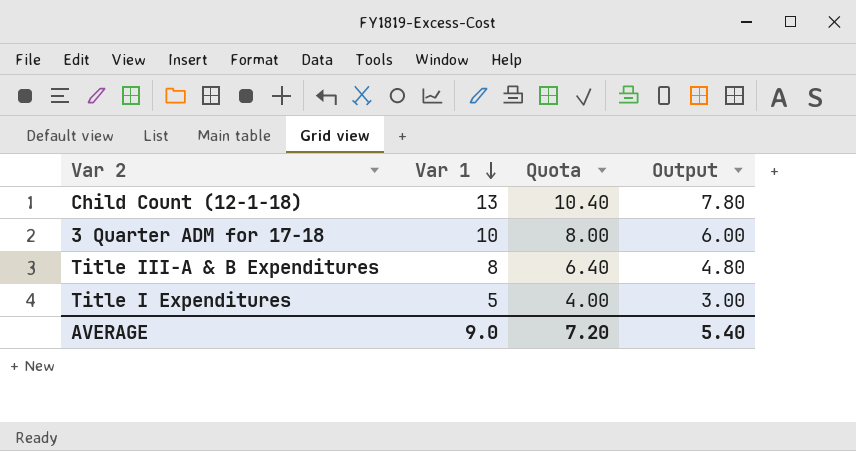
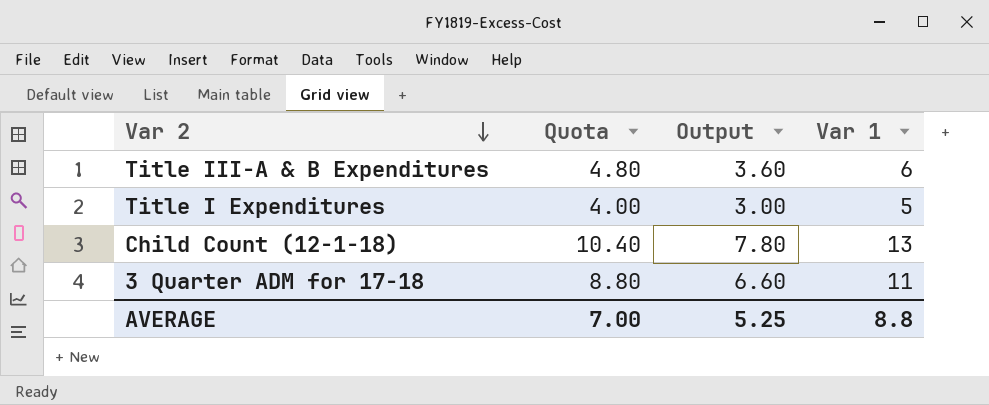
row order: Var 1 descending -> Var 2 descending
column Var 1 | position: 2 -> 4
Title III-A & B Expenditures | Quota: 6.40 -> 4.80
Title III-A & B Expenditures | Output: 4.80 -> 3.60
Title III-A & B Expenditures | Var 1: 8 -> 6
3 Quarter ADM for 17-18 | Quota: 8.00 -> 8.80
3 Quarter ADM for 17-18 | Output: 6.00 -> 6.60
3 Quarter ADM for 17-18 | Var 1: 10 -> 11
AVERAGE | Quota: 7.20 -> 7.00
AVERAGE | Output: 5.40 -> 5.25
AVERAGE | Var 1: 9.0 -> 8.8

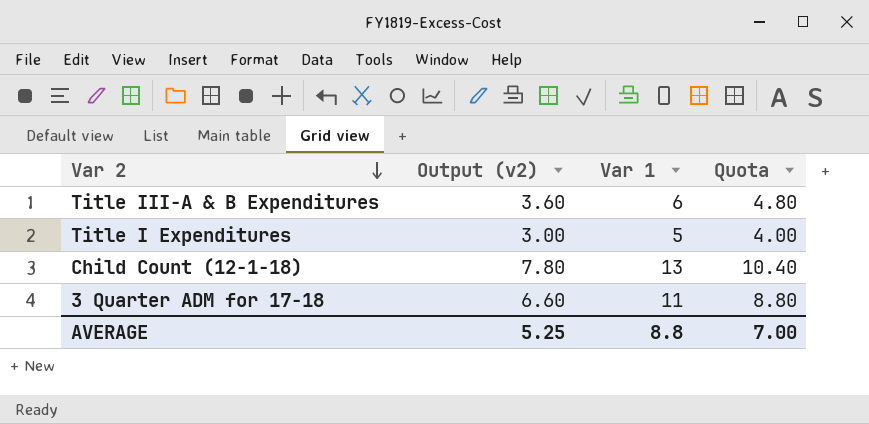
column name: Output -> Output (v2)
column Quota | position: 2 -> 4

